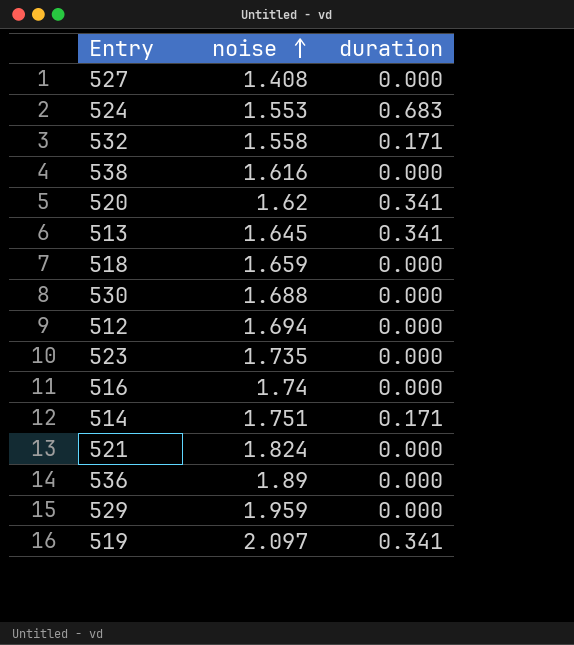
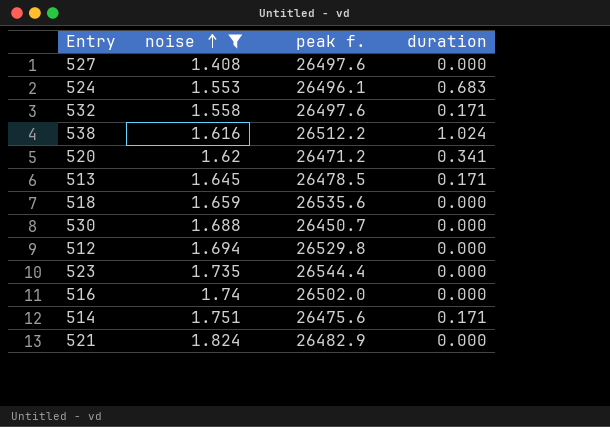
filter: none -> noise <= 1.824
column peak f. | position: none -> 3
538 | duration: 0.000 -> 1.024
513 | duration: 0.341 -> 0.171

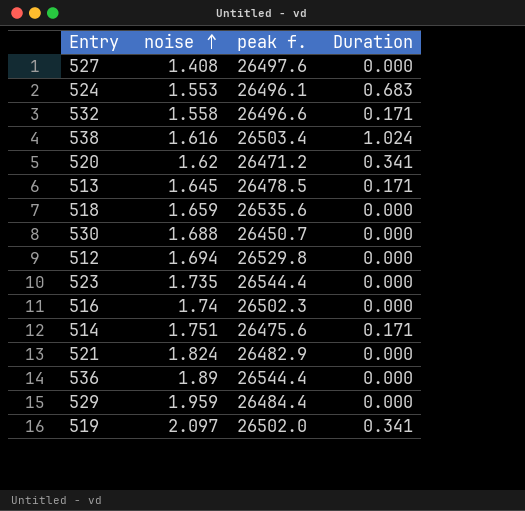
filter: noise <= 1.824 -> none
column name: duration -> Duration
532 | peak f.: 26497.6 -> 26496.6
538 | peak f.: 26512.2 -> 26503.4
516 | peak f.: 26502.0 -> 26502.3

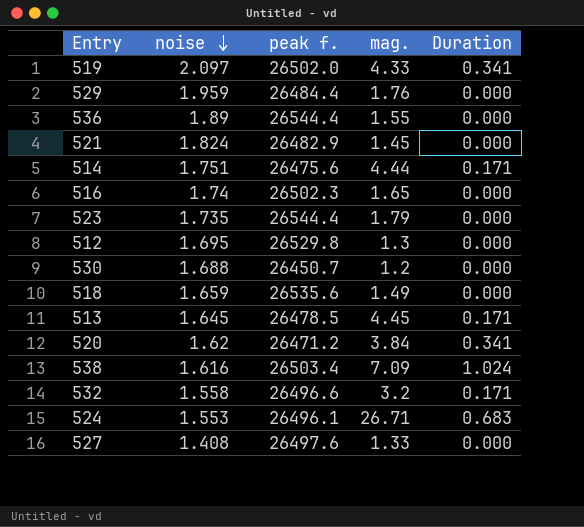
row order: noise ascending -> noise descending
column mag. | position: none -> 4
512 | noise: 1.694 -> 1.695

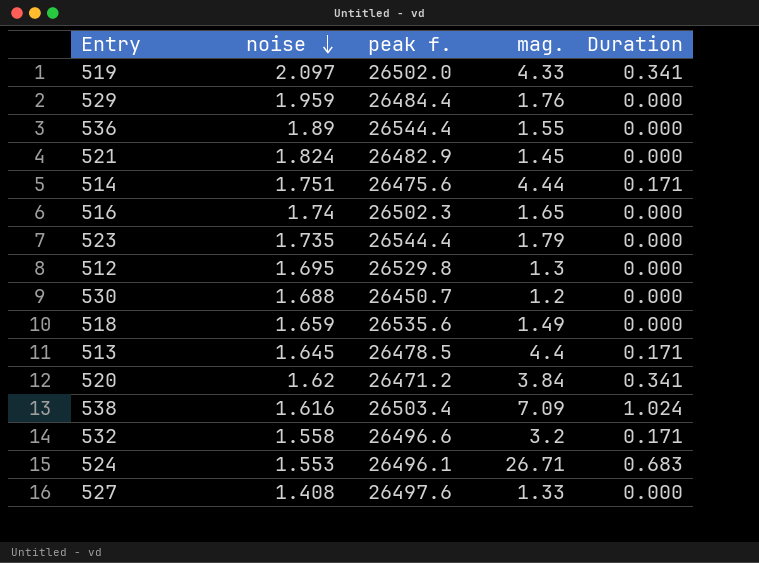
513 | mag.: 4.45 -> 4.4

